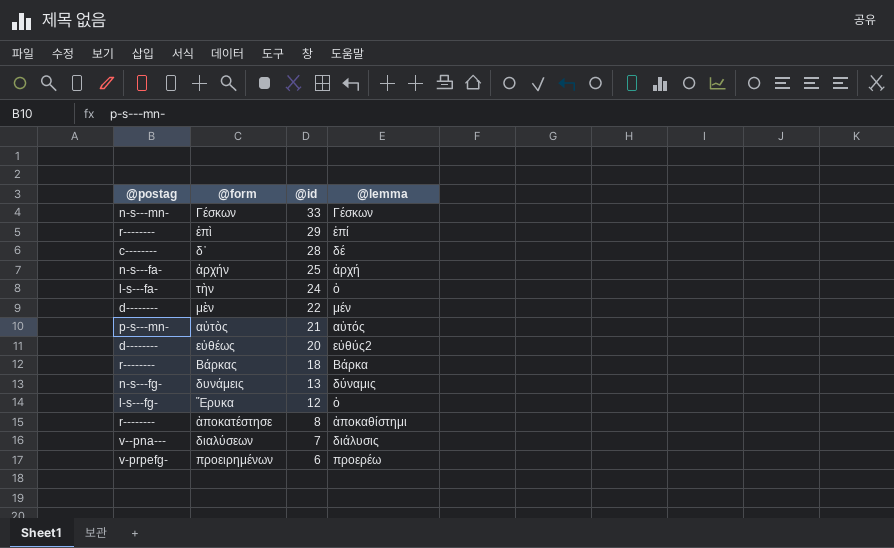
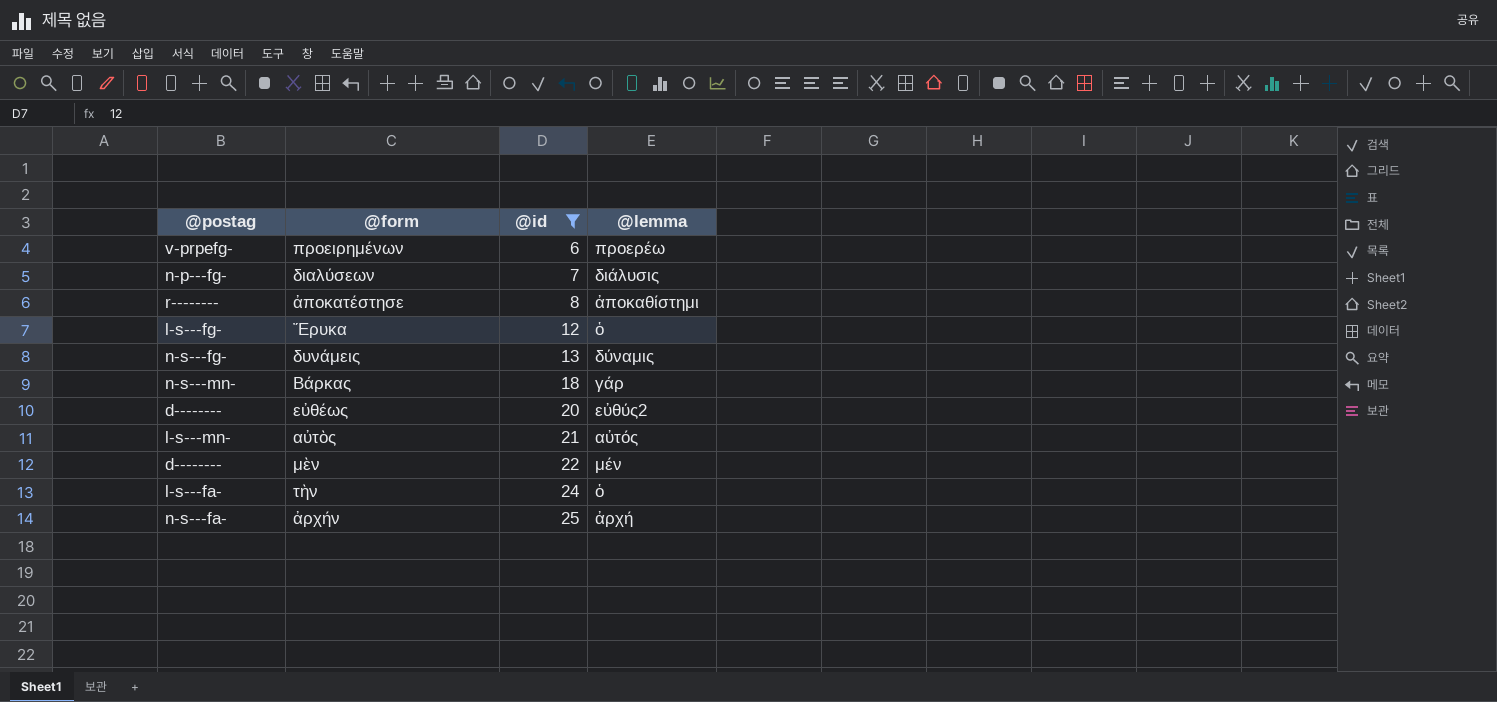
filter: none -> @id <= 25
row order: @id descending -> @id ascending
διαλύσεων | @postag: v--pna--- -> n-p---fg-
Βάρκας | @postag: r-------- -> n-s---mn-
Βάρκας | @lemma: Βάρκα -> γάρ
αὐτὸς | @postag: p-s---mn- -> l-s---mn-

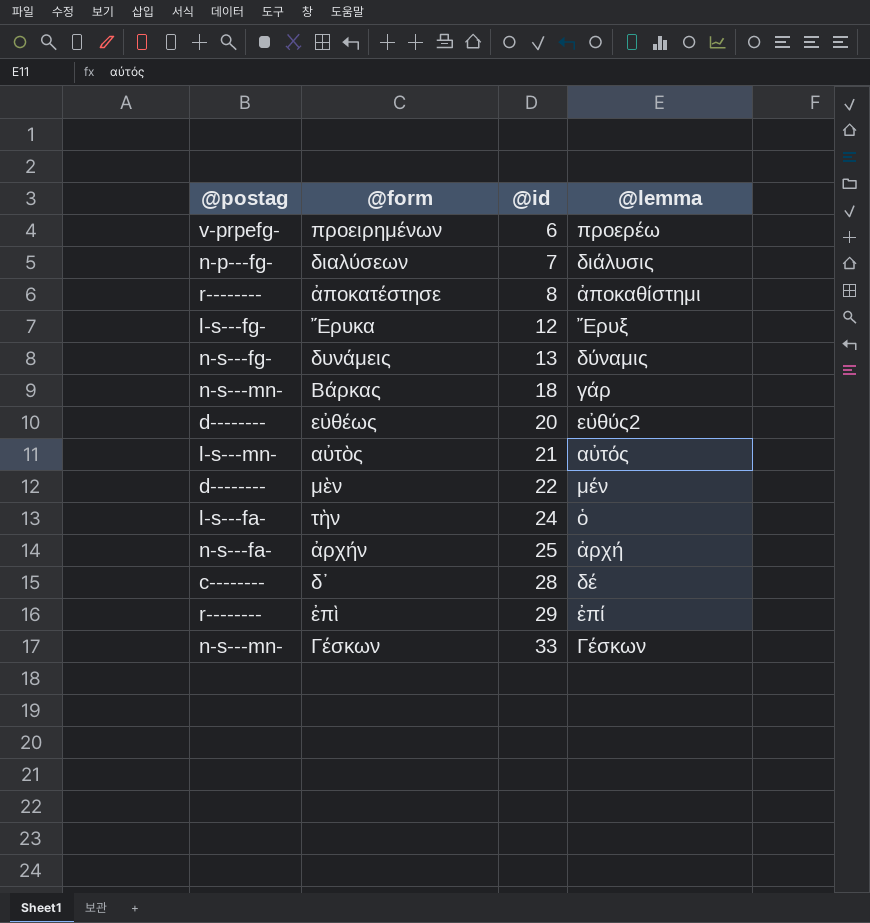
filter: @id <= 25 -> none
Ἔρυκα | @lemma: ὁ -> Ἔρυξ

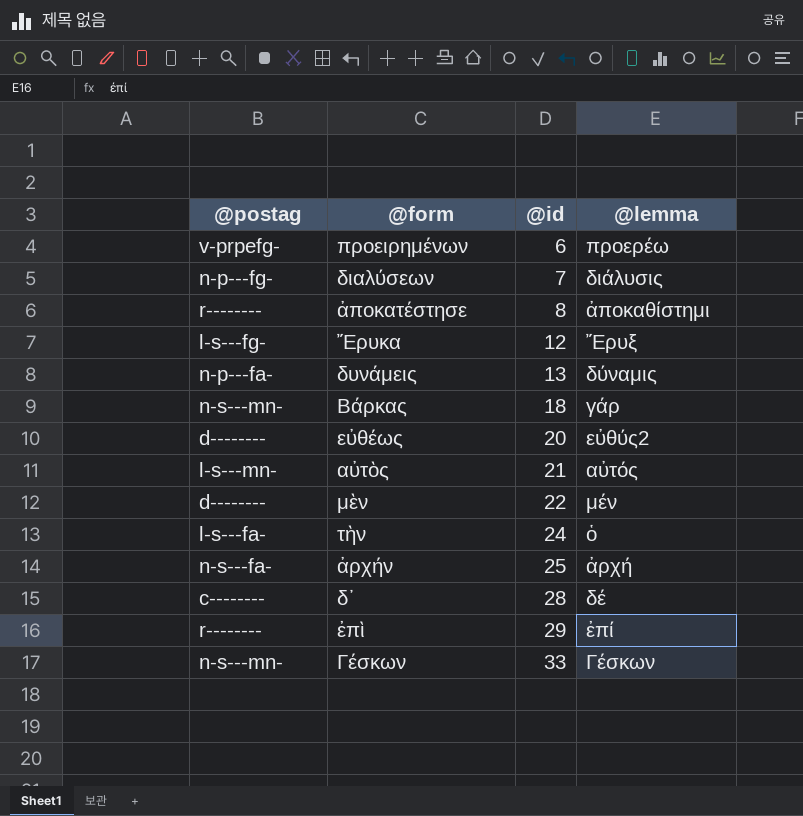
δυνάμεις | @postag: n-s---fg- -> n-p---fa-

